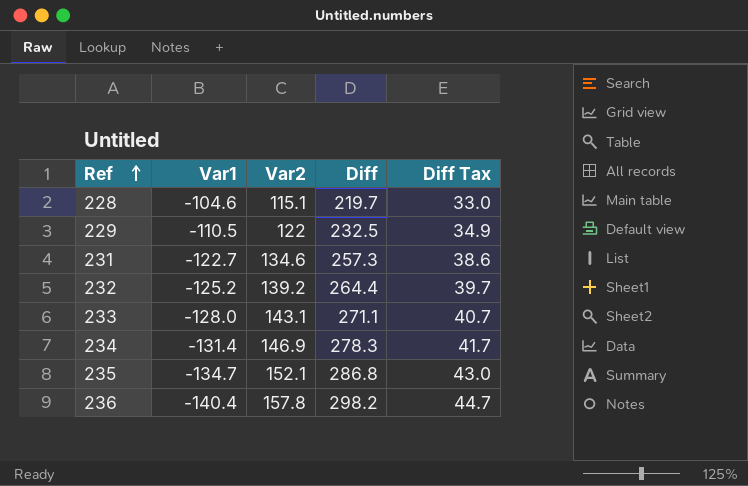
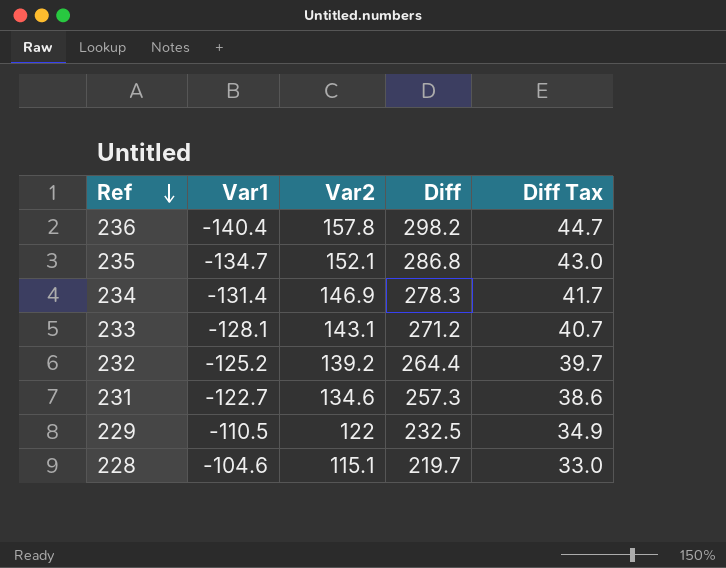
row order: Ref ascending -> Ref descending
233 | Var1: -128.0 -> -128.1
233 | Diff: 271.1 -> 271.2

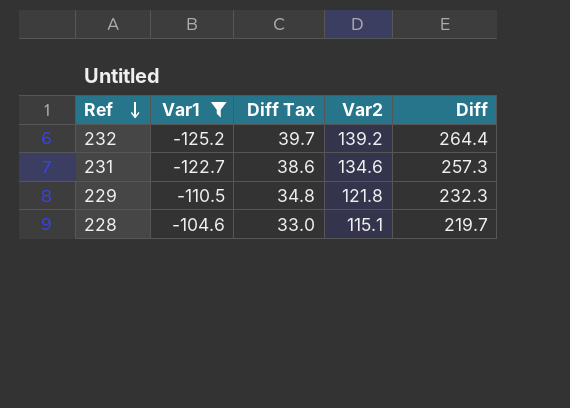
filter: none -> Var1 >= -125.2
column Diff Tax | position: 5 -> 3
229 | Diff Tax: 34.9 -> 34.8
229 | Var2: 122 -> 121.8
229 | Diff: 232.5 -> 232.3

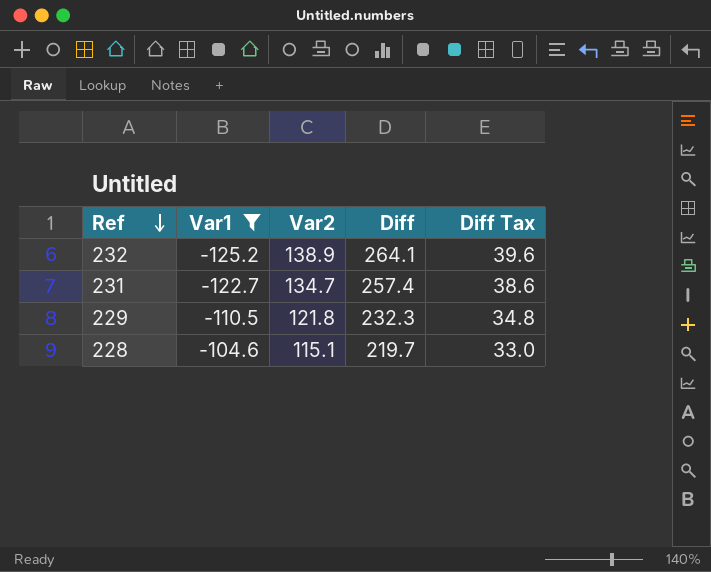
column Diff Tax | position: 3 -> 5
232 | Var2: 139.2 -> 138.9
232 | Diff: 264.4 -> 264.1
232 | Diff Tax: 39.7 -> 39.6
231 | Var2: 134.6 -> 134.7
231 | Diff: 257.3 -> 257.4

